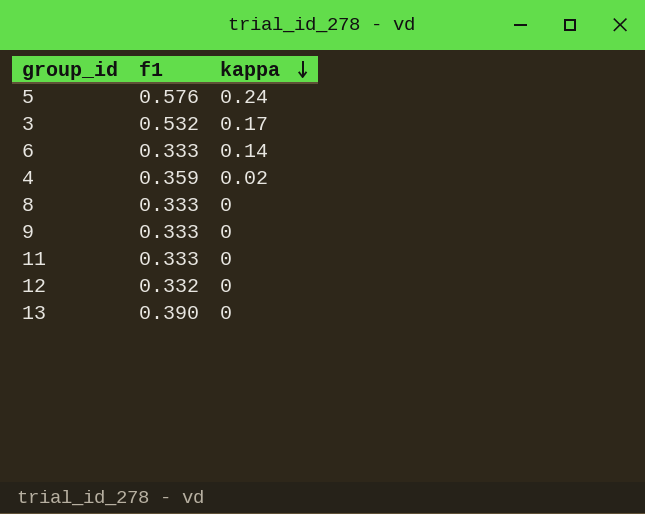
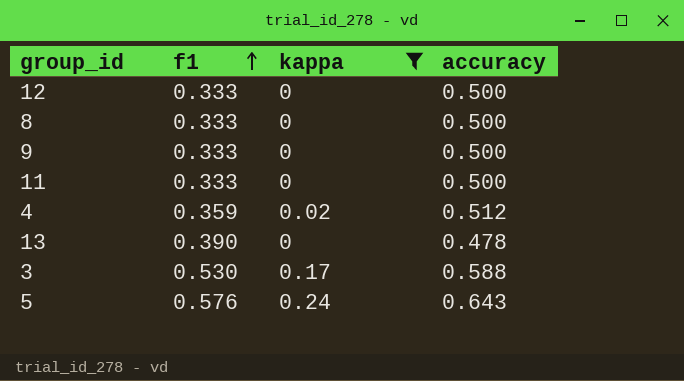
filter: none -> kappa != 0.14
row order: kappa descending -> f1 ascending
column accuracy | position: none -> 4
12 | f1: 0.332 -> 0.333
3 | f1: 0.532 -> 0.530

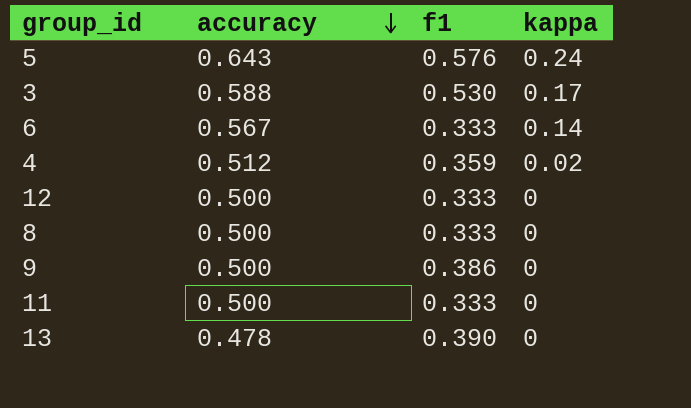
filter: kappa != 0.14 -> none
row order: f1 ascending -> accuracy descending
column accuracy | position: 4 -> 2
9 | f1: 0.333 -> 0.386

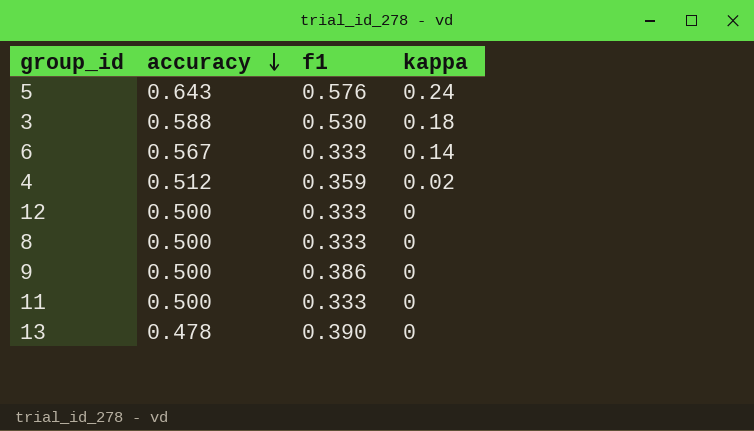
3 | kappa: 0.17 -> 0.18

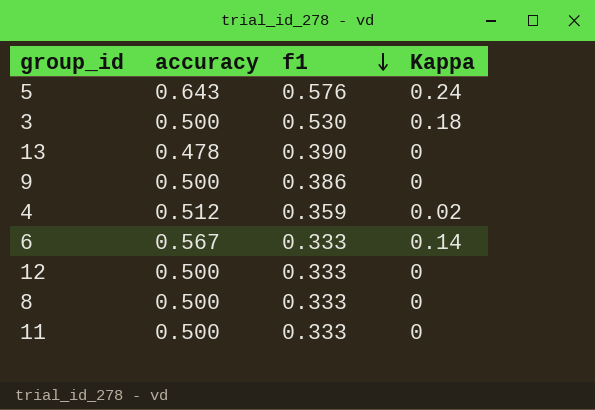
row order: accuracy descending -> f1 descending
column name: kappa -> Kappa
3 | accuracy: 0.588 -> 0.500

